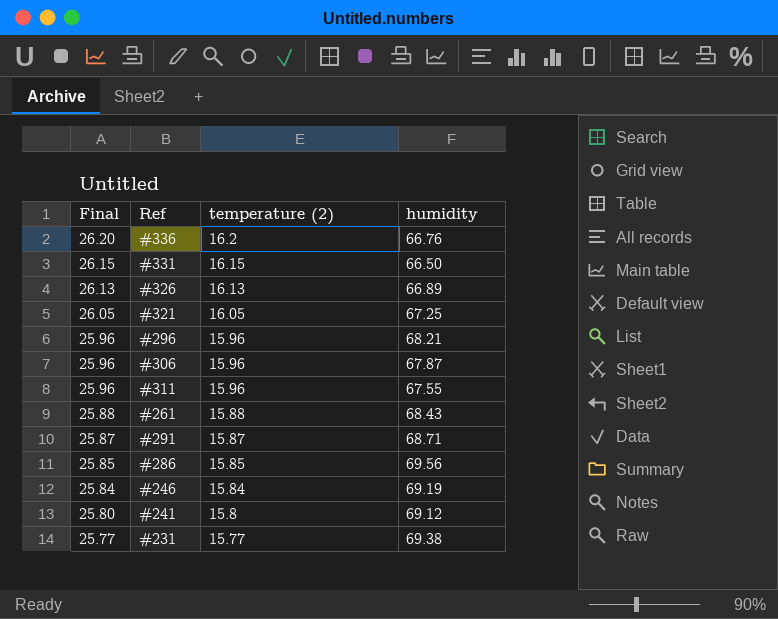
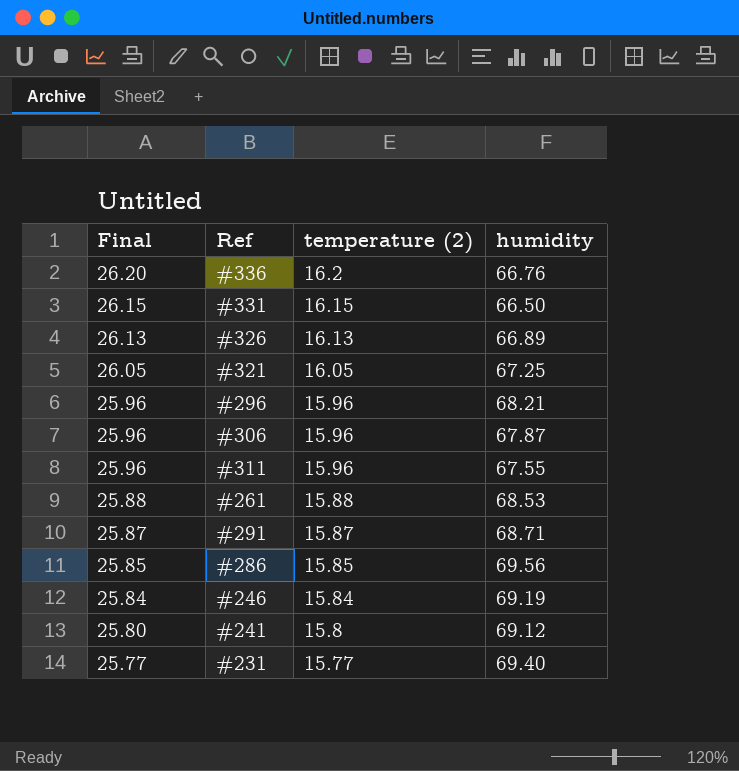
#261 | humidity: 68.43 -> 68.53
#231 | humidity: 69.38 -> 69.40

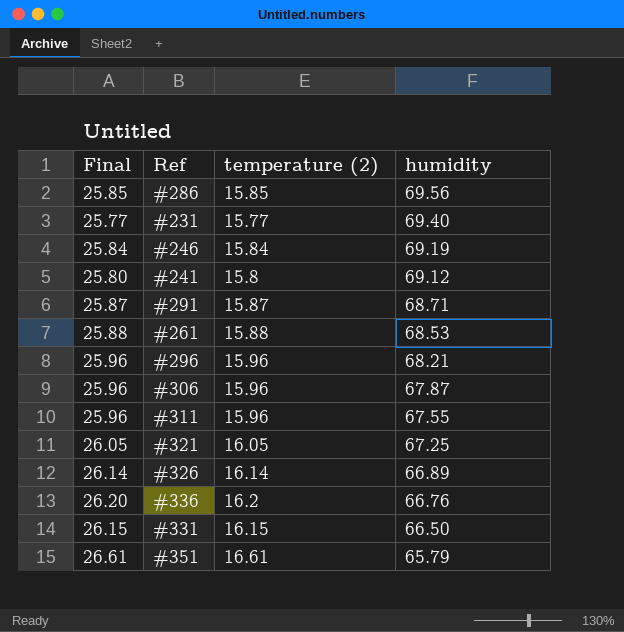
row order: Final descending -> humidity descending
#326 | Final: 26.13 -> 26.14
#326 | temperature (2): 16.13 -> 16.14
row #351: none -> 26.61 | 16.61 | 65.79

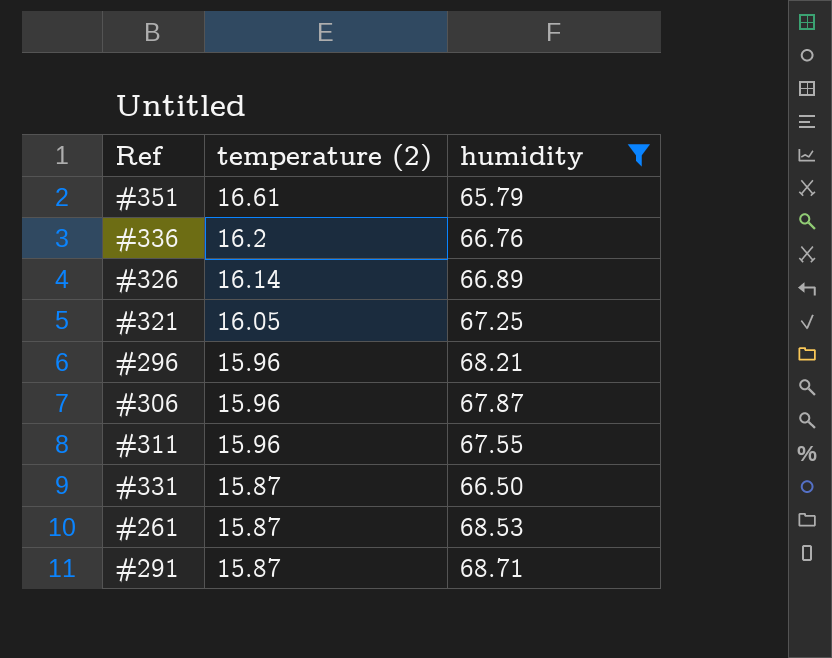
filter: none -> humidity <= 68.71
row order: humidity descending -> temperature (2) descending
column Final | formula: [temperature (2)] + 10 -> none
#331 | temperature (2): 16.15 -> 15.87
#261 | temperature (2): 15.88 -> 15.87

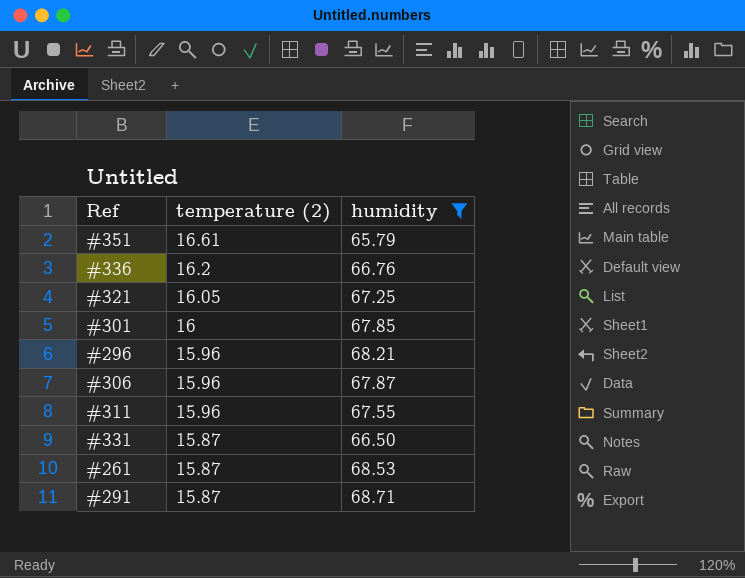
row #326: 16.14 | 66.89 -> none
row #301: none -> 16 | 67.85

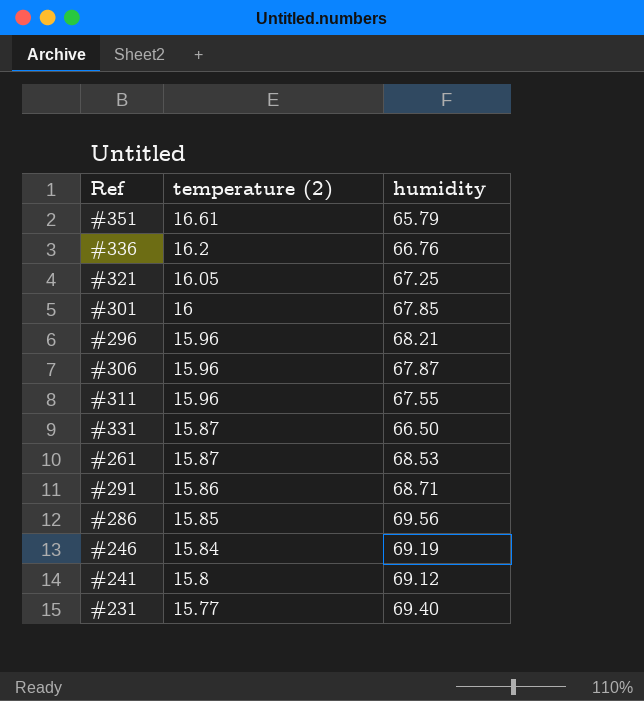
filter: humidity <= 68.71 -> none
#291 | temperature (2): 15.87 -> 15.86

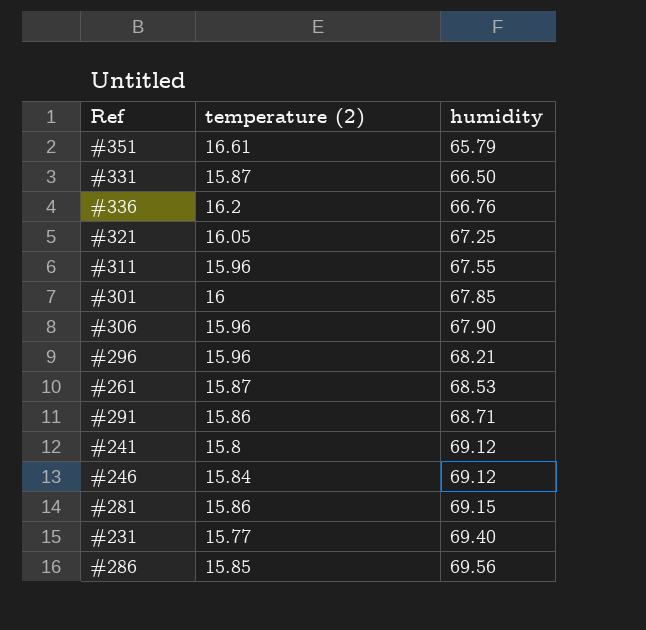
row order: temperature (2) descending -> humidity ascending
#306 | humidity: 67.87 -> 67.90
#246 | humidity: 69.19 -> 69.12
row #281: none -> 15.86 | 69.15

